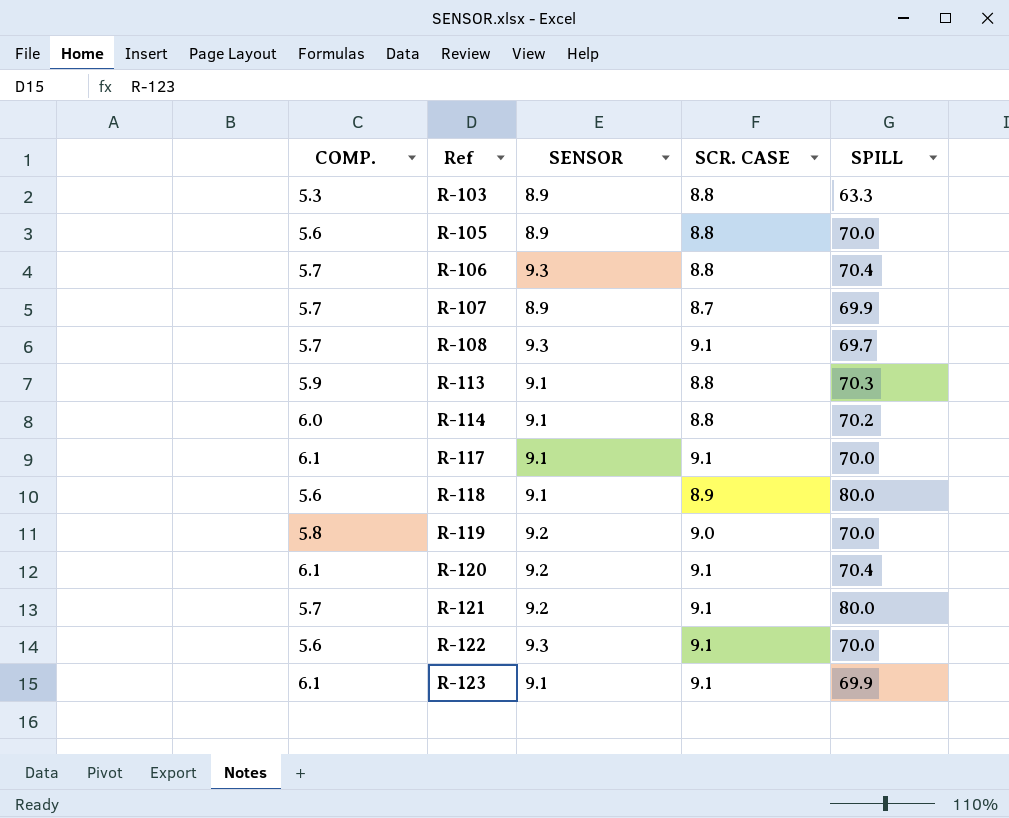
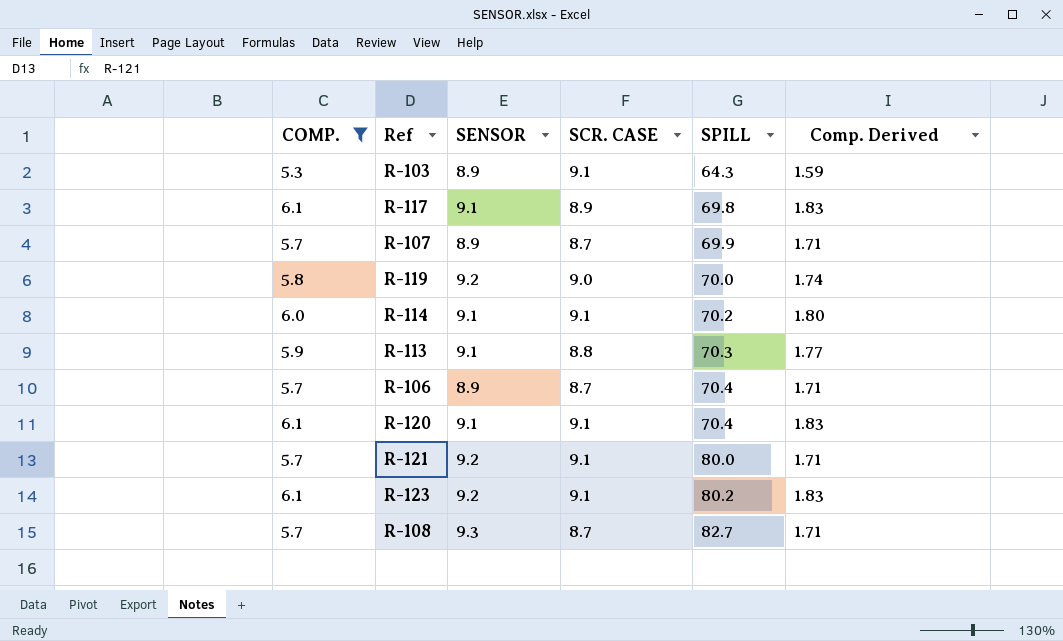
filter: none -> COMP. != 5.6
row order: Ref ascending -> SPILL ascending
column Comp. Derived | formula: none -> [COMP.] * 0.3
R-103 | SCR. CASE: 8.8 -> 9.1
R-103 | SPILL: 63.3 -> 64.3
R-117 | SCR. CASE: 9.1 -> 8.9
R-117 | SPILL: 70.0 -> 69.8
R-114 | SCR. CASE: 8.8 -> 9.1
R-106 | SENSOR: 9.3 -> 8.9
R-106 | SCR. CASE: 8.8 -> 8.7
R-120 | SENSOR: 9.2 -> 9.1
R-123 | SENSOR: 9.1 -> 9.2
R-123 | SPILL: 69.9 -> 80.2
R-108 | SCR. CASE: 9.1 -> 8.7
R-108 | SPILL: 69.7 -> 82.7

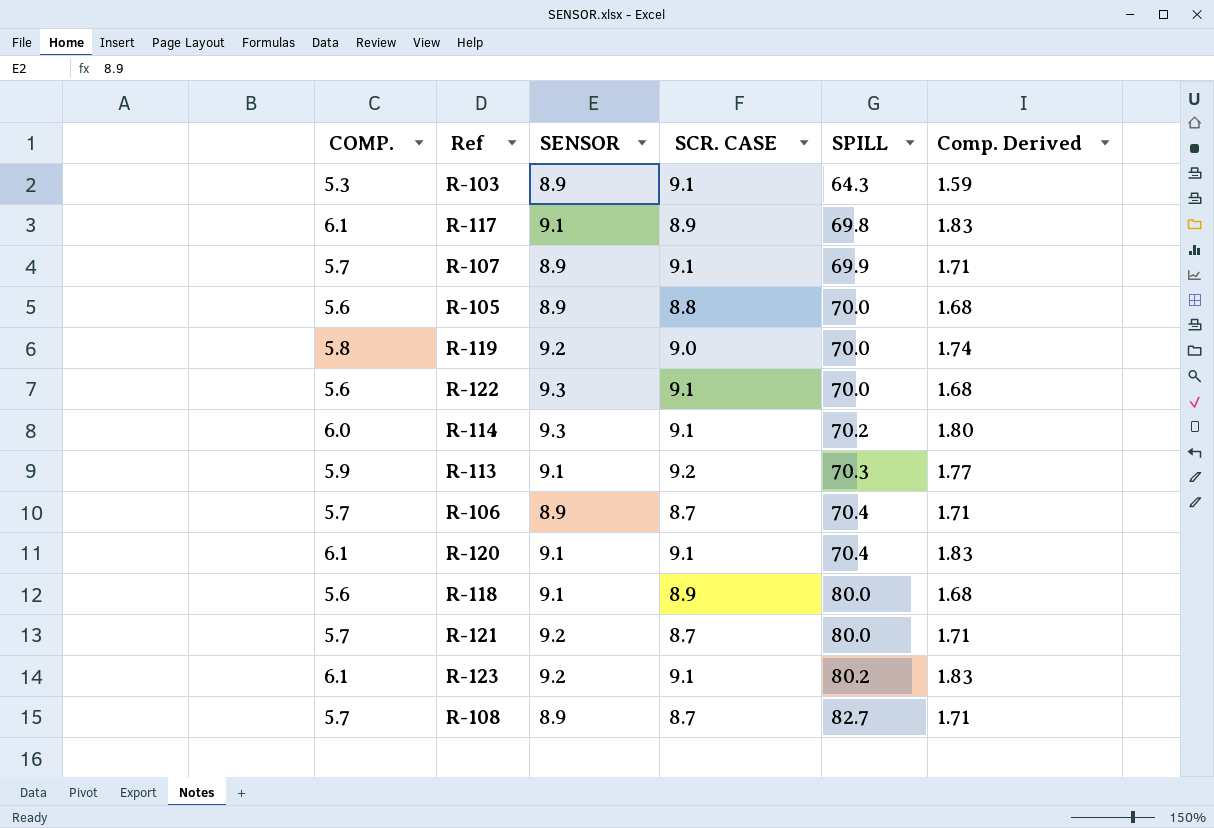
filter: COMP. != 5.6 -> none
R-107 | SCR. CASE: 8.7 -> 9.1
R-114 | SENSOR: 9.1 -> 9.3
R-113 | SCR. CASE: 8.8 -> 9.2
R-121 | SCR. CASE: 9.1 -> 8.7
R-108 | SENSOR: 9.3 -> 8.9

